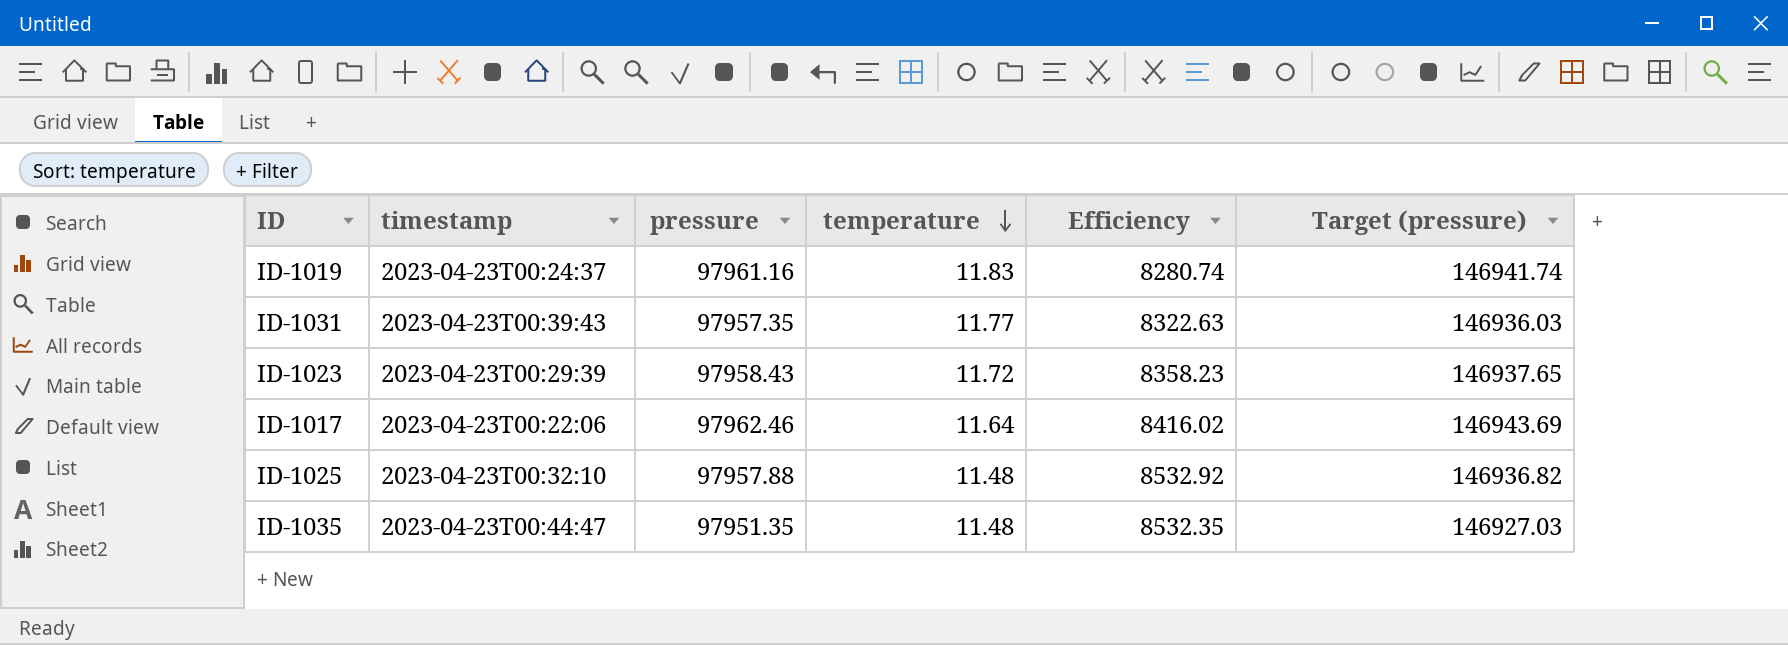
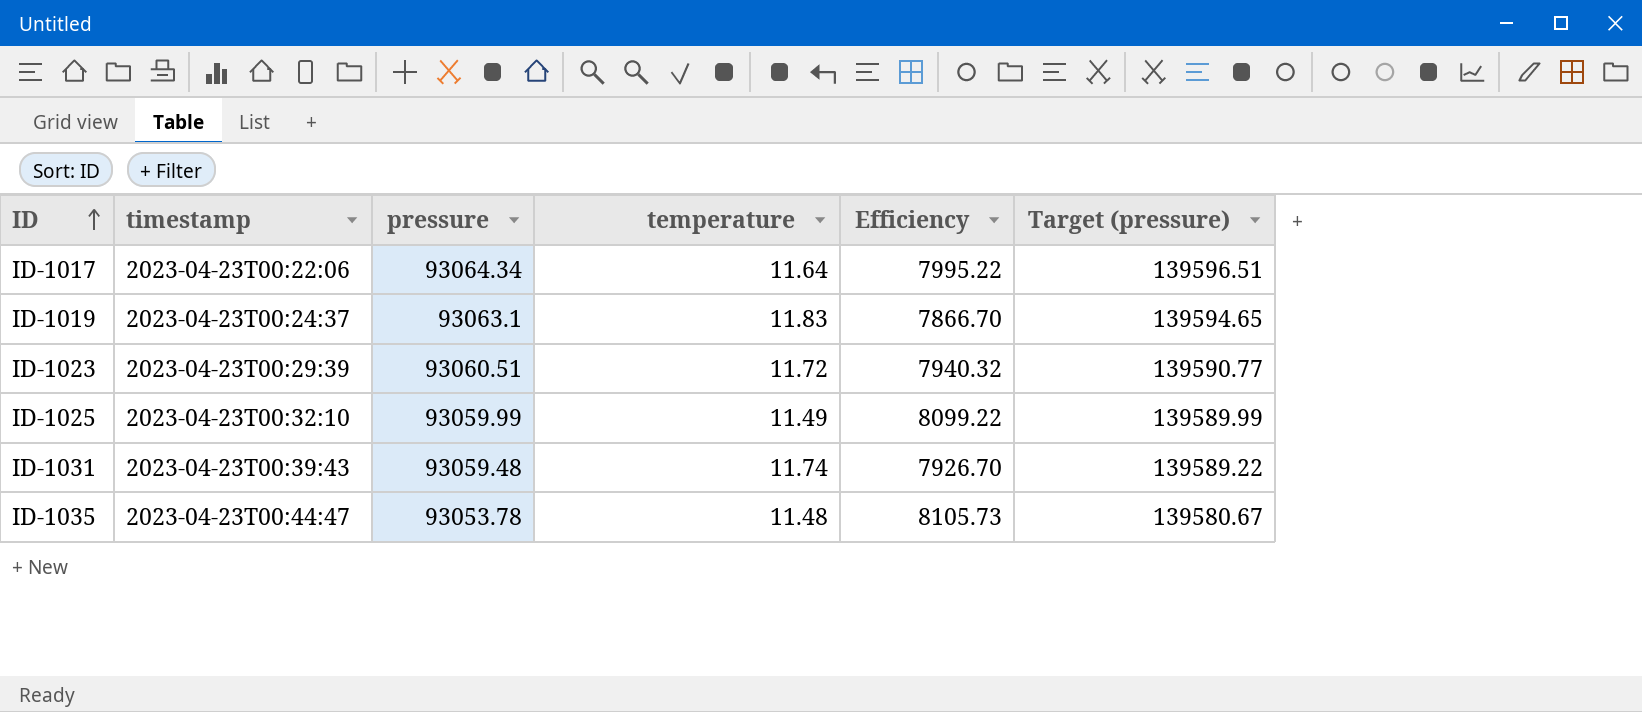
row order: temperature descending -> ID ascending
ID-1017 | pressure: 97962.46 -> 93064.34
ID-1017 | Efficiency: 8416.02 -> 7995.22
ID-1017 | Target (pressure): 146943.69 -> 139596.51
ID-1019 | pressure: 97961.16 -> 93063.1
ID-1019 | Efficiency: 8280.74 -> 7866.70
ID-1019 | Target (pressure): 146941.74 -> 139594.65
ID-1023 | pressure: 97958.43 -> 93060.51
ID-1023 | Efficiency: 8358.23 -> 7940.32
ID-1023 | Target (pressure): 146937.65 -> 139590.77
ID-1025 | pressure: 97957.88 -> 93059.99
ID-1025 | temperature: 11.48 -> 11.49
ID-1025 | Efficiency: 8532.92 -> 8099.22
ID-1025 | Target (pressure): 146936.82 -> 139589.99
ID-1031 | pressure: 97957.35 -> 93059.48
ID-1031 | temperature: 11.77 -> 11.74
ID-1031 | Efficiency: 8322.63 -> 7926.70
ID-1031 | Target (pressure): 146936.03 -> 139589.22
ID-1035 | pressure: 97951.35 -> 93053.78
ID-1035 | Efficiency: 8532.35 -> 8105.73
ID-1035 | Target (pressure): 146927.03 -> 139580.67

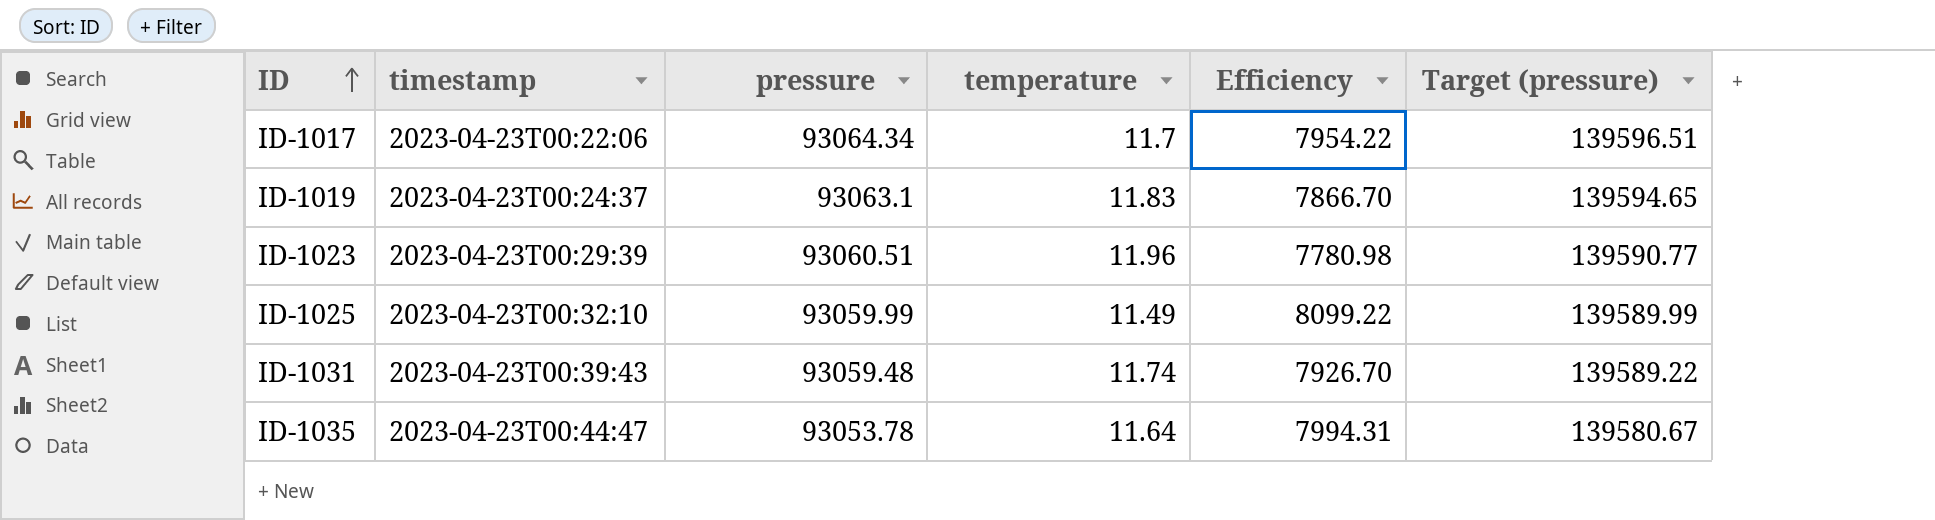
ID-1017 | temperature: 11.64 -> 11.7
ID-1017 | Efficiency: 7995.22 -> 7954.22
ID-1023 | temperature: 11.72 -> 11.96
ID-1023 | Efficiency: 7940.32 -> 7780.98
ID-1035 | temperature: 11.48 -> 11.64
ID-1035 | Efficiency: 8105.73 -> 7994.31

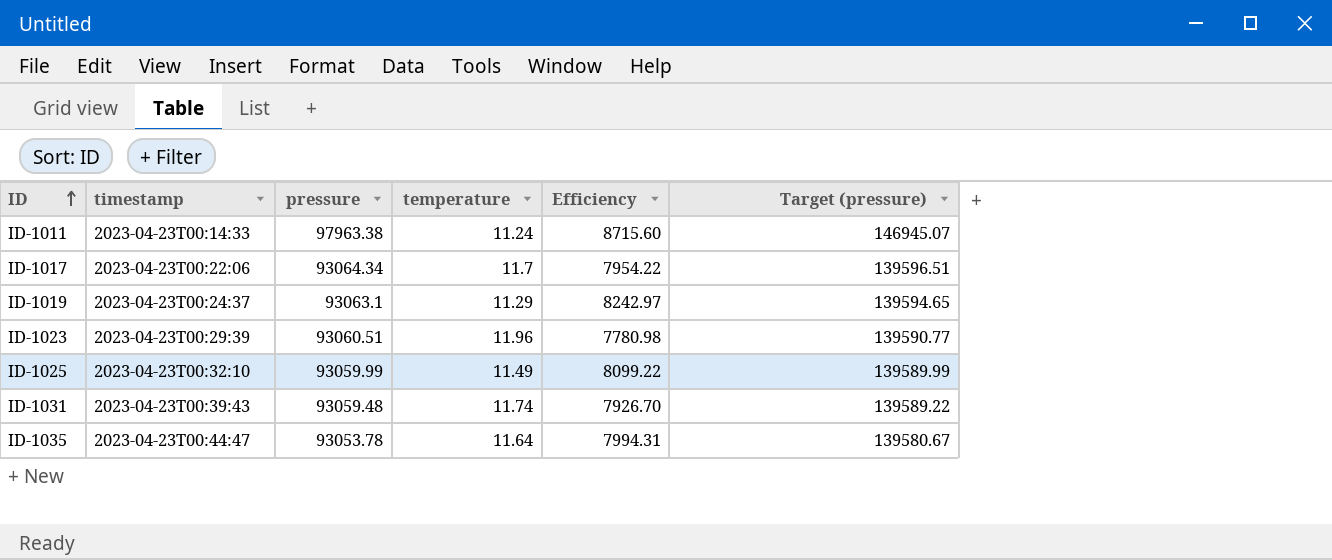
row ID-1011: none -> 2023-04-23T00:14:33 | 97963.38 | 11.24 | 8715.60 | 146945.07
ID-1019 | temperature: 11.83 -> 11.29
ID-1019 | Efficiency: 7866.70 -> 8242.97

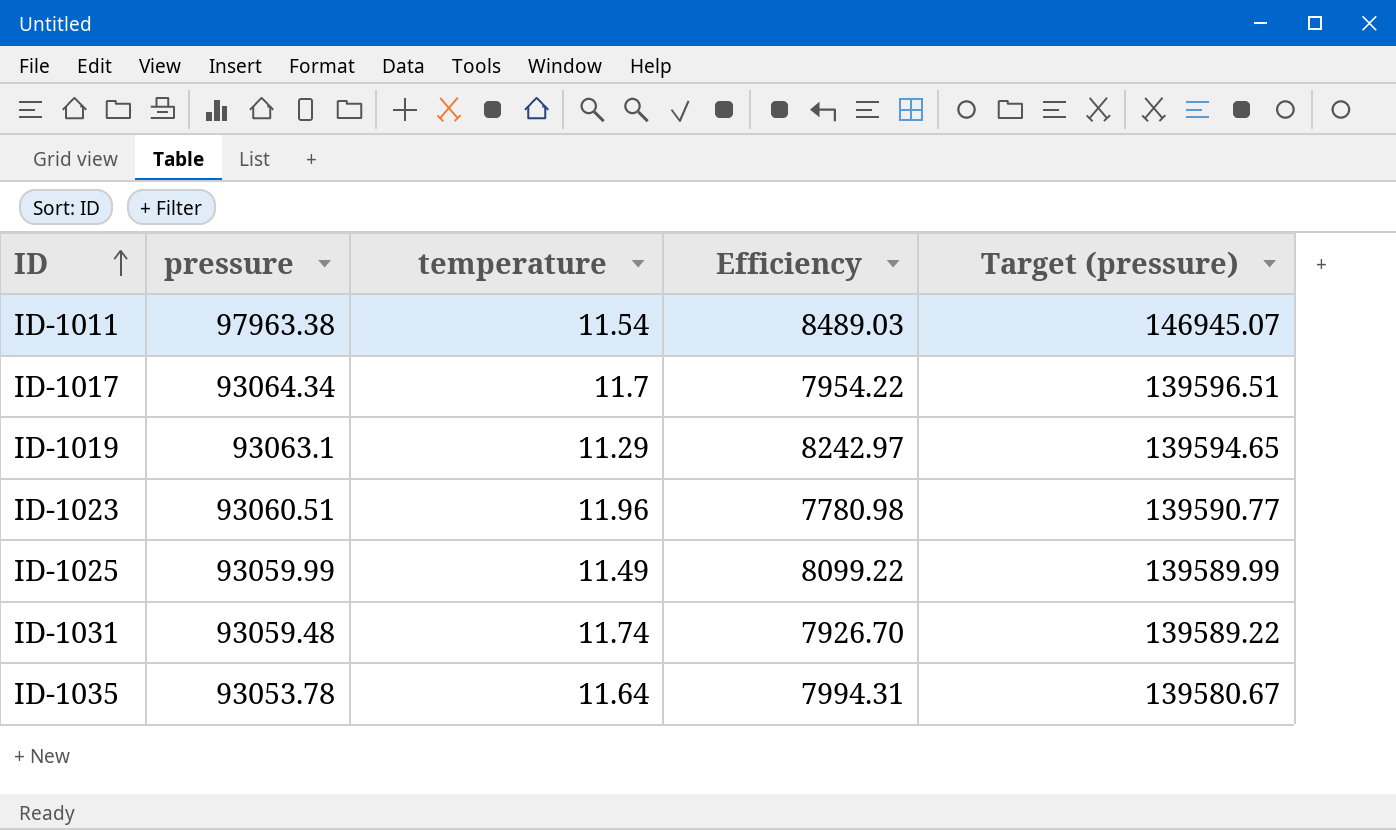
column timestamp | position: 2 -> none
ID-1011 | temperature: 11.24 -> 11.54
ID-1011 | Efficiency: 8715.60 -> 8489.03

